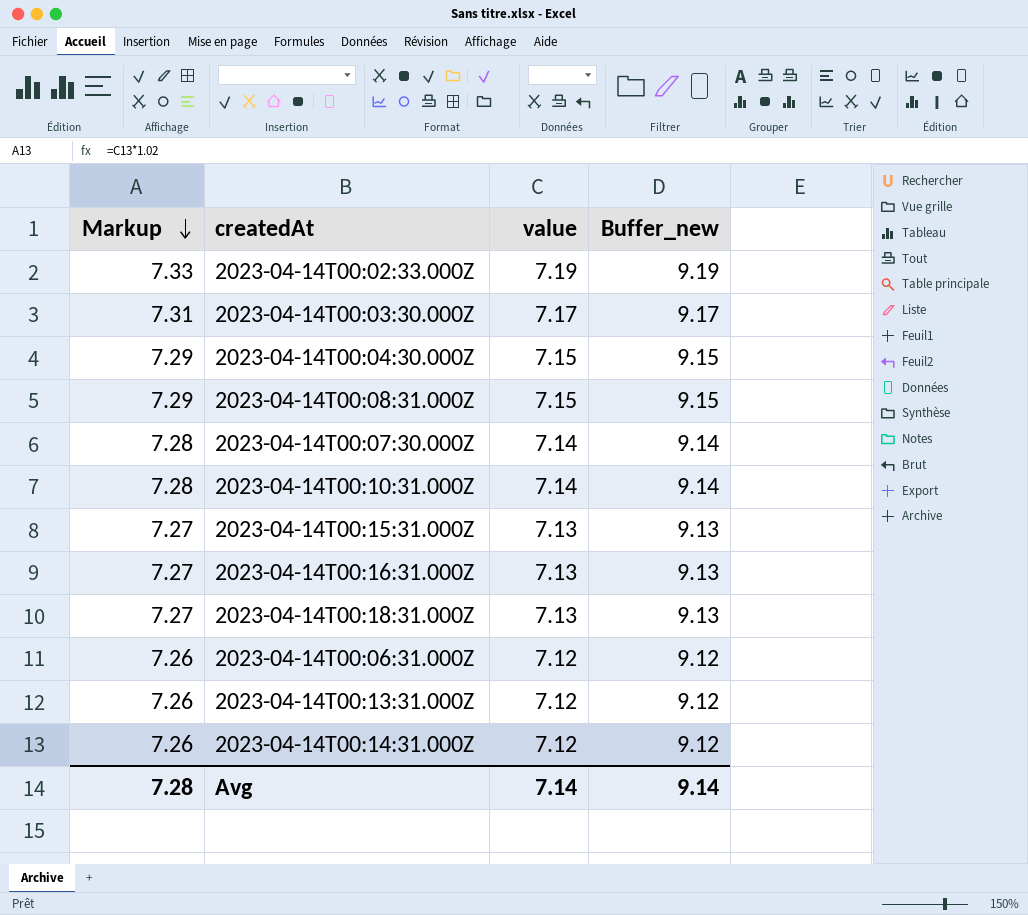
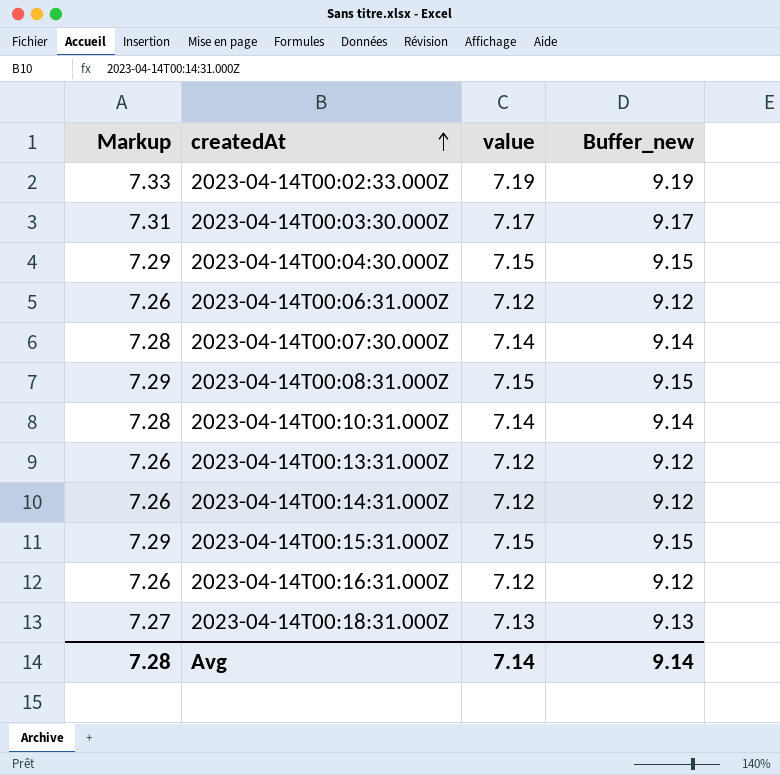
row order: Markup descending -> createdAt ascending
2023-04-14T00:15:31.000Z | Markup: 7.27 -> 7.29
2023-04-14T00:15:31.000Z | value: 7.13 -> 7.15
2023-04-14T00:15:31.000Z | Buffer_new: 9.13 -> 9.15
2023-04-14T00:16:31.000Z | Markup: 7.27 -> 7.26
2023-04-14T00:16:31.000Z | value: 7.13 -> 7.12
2023-04-14T00:16:31.000Z | Buffer_new: 9.13 -> 9.12

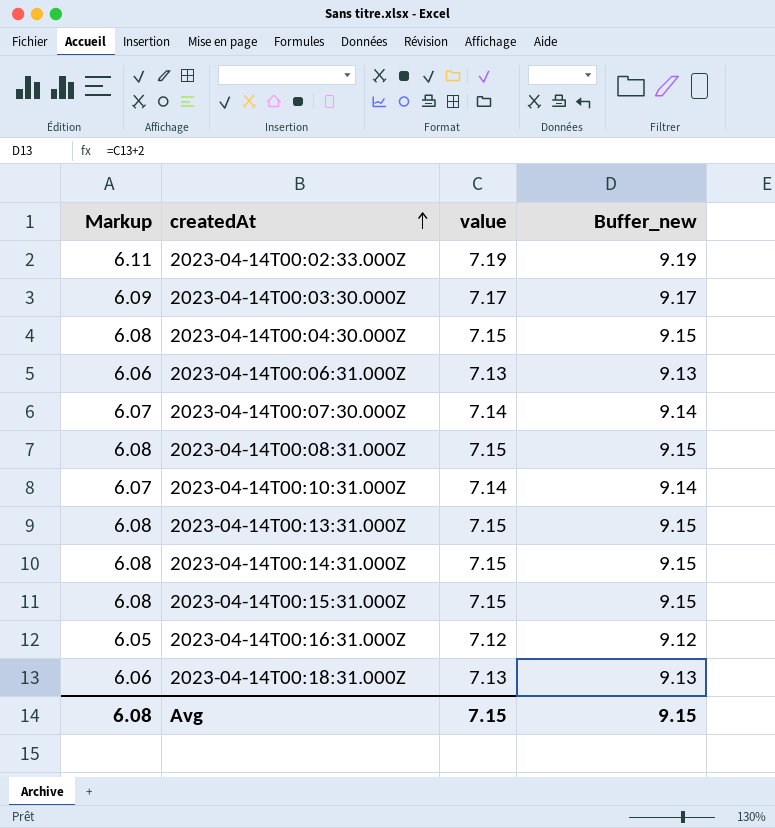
column Markup | formula: [value] * 1.02 -> [value] * 0.85
2023-04-14T00:06:31.000Z | value: 7.12 -> 7.13
2023-04-14T00:06:31.000Z | Buffer_new: 9.12 -> 9.13
2023-04-14T00:13:31.000Z | value: 7.12 -> 7.15
2023-04-14T00:13:31.000Z | Buffer_new: 9.12 -> 9.15
2023-04-14T00:14:31.000Z | value: 7.12 -> 7.15
2023-04-14T00:14:31.000Z | Buffer_new: 9.12 -> 9.15
Avg | Markup: 7.28 -> 6.08
Avg | value: 7.14 -> 7.15
Avg | Buffer_new: 9.14 -> 9.15

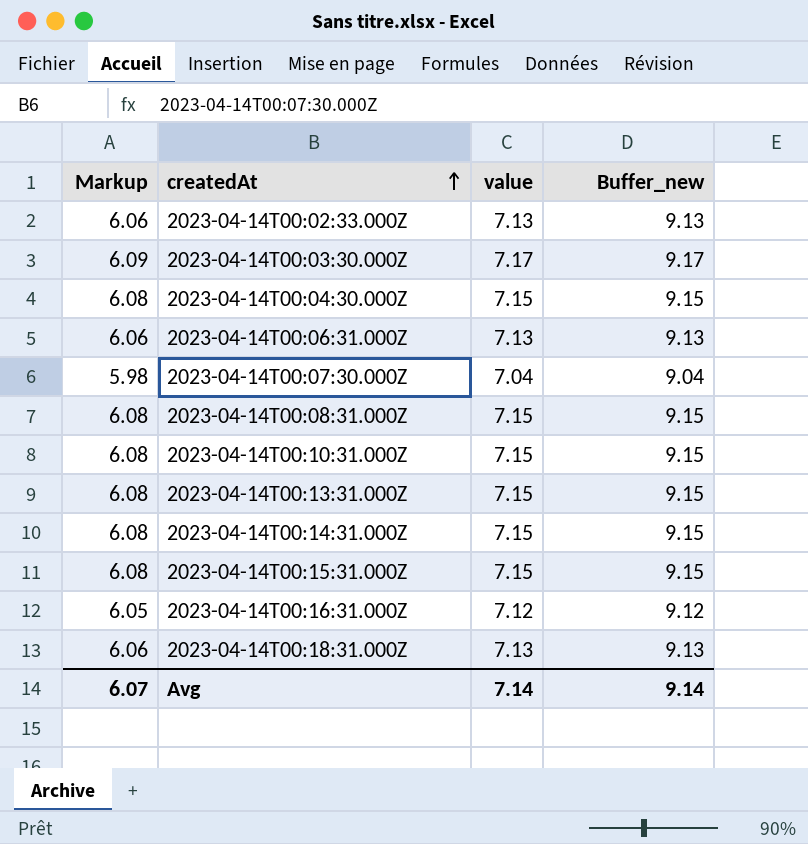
2023-04-14T00:02:33.000Z | Markup: 6.11 -> 6.06
2023-04-14T00:02:33.000Z | value: 7.19 -> 7.13
2023-04-14T00:02:33.000Z | Buffer_new: 9.19 -> 9.13
2023-04-14T00:07:30.000Z | Markup: 6.07 -> 5.98
2023-04-14T00:07:30.000Z | value: 7.14 -> 7.04
2023-04-14T00:07:30.000Z | Buffer_new: 9.14 -> 9.04
2023-04-14T00:10:31.000Z | Markup: 6.07 -> 6.08
2023-04-14T00:10:31.000Z | value: 7.14 -> 7.15
2023-04-14T00:10:31.000Z | Buffer_new: 9.14 -> 9.15
Avg | Markup: 6.08 -> 6.07
Avg | value: 7.15 -> 7.14
Avg | Buffer_new: 9.15 -> 9.14

